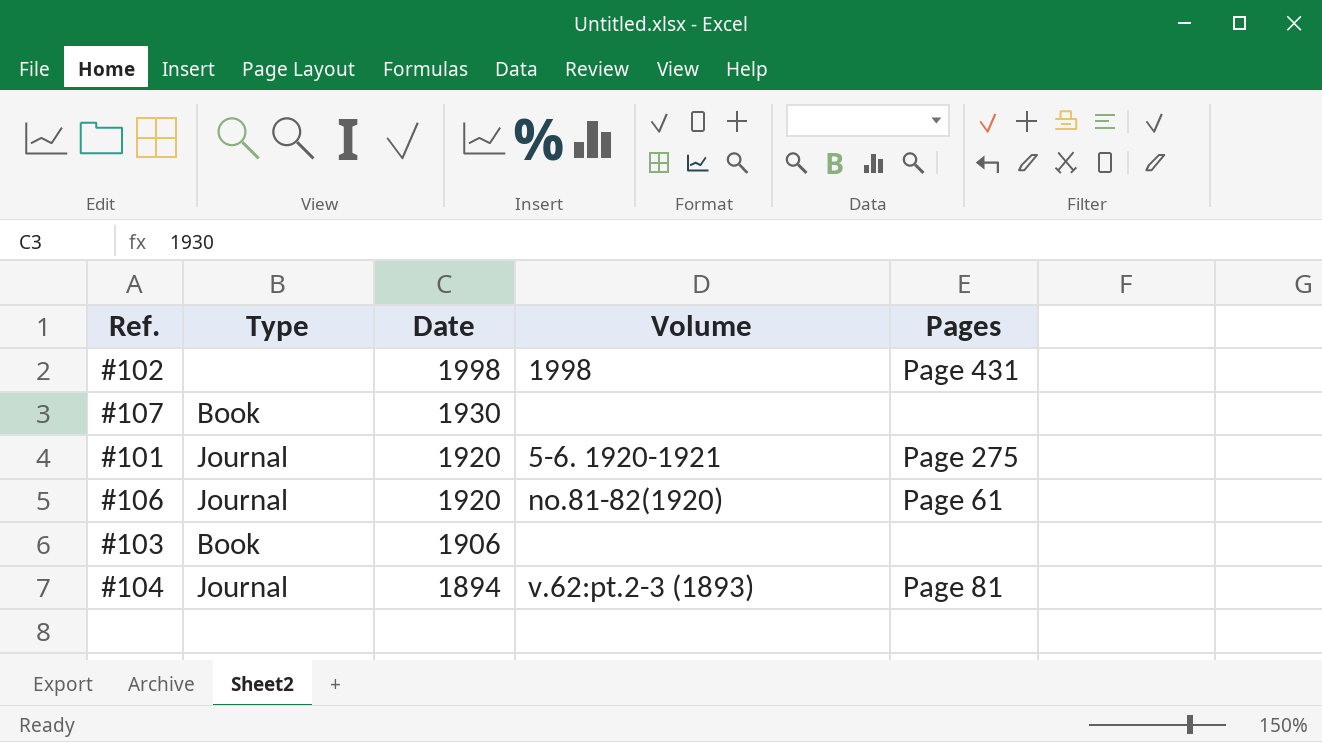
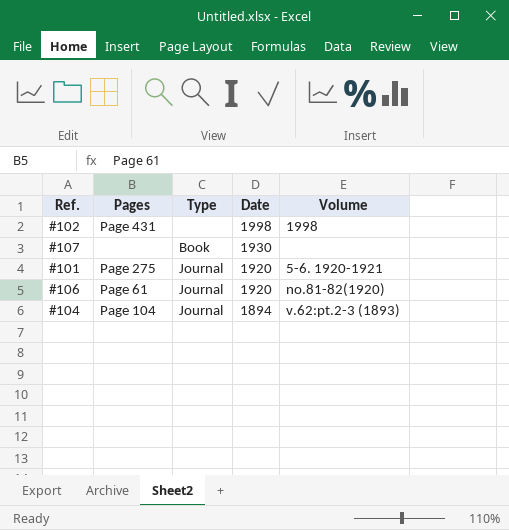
column Pages | position: 5 -> 2
row #103: Book | 1906 | none | none -> none
#104 | Pages: Page 81 -> Page 104

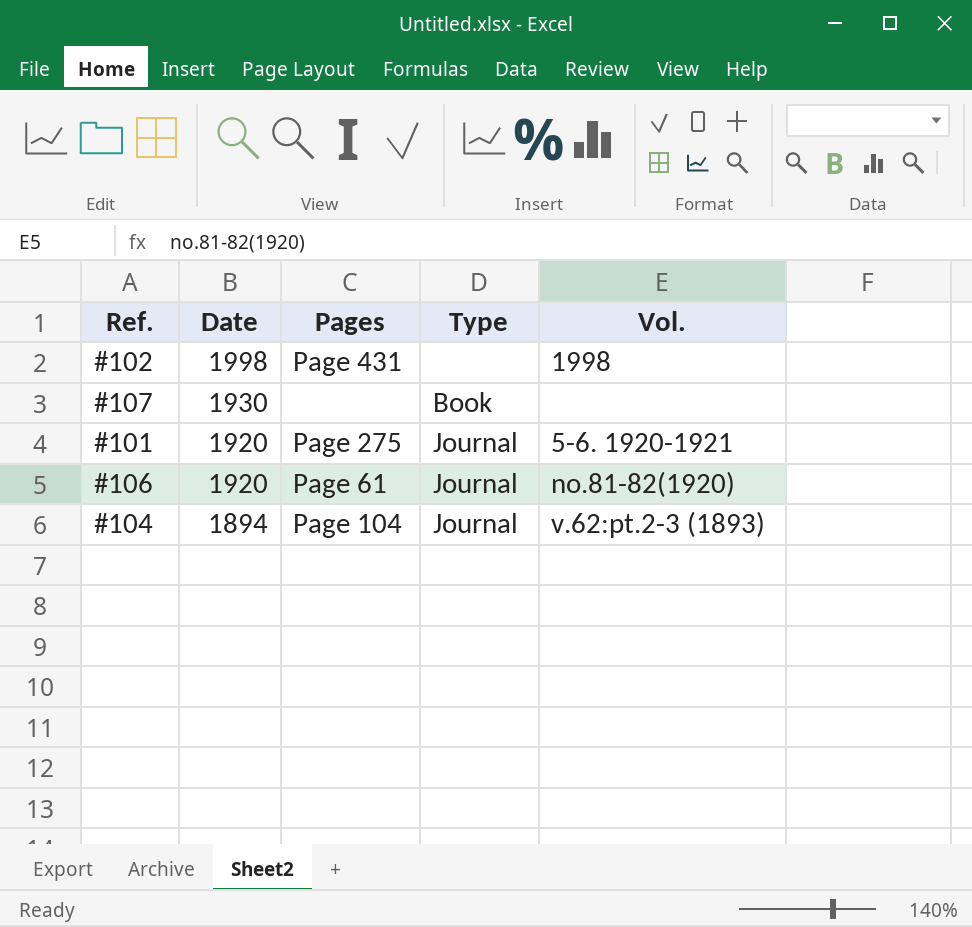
column Date | position: 4 -> 2
column name: Volume -> Vol.

